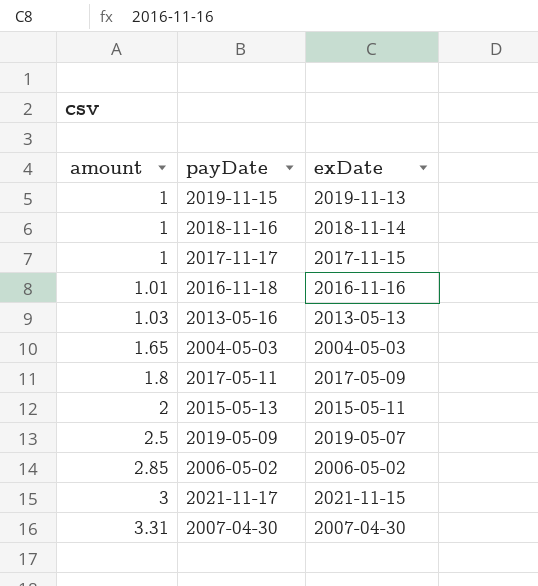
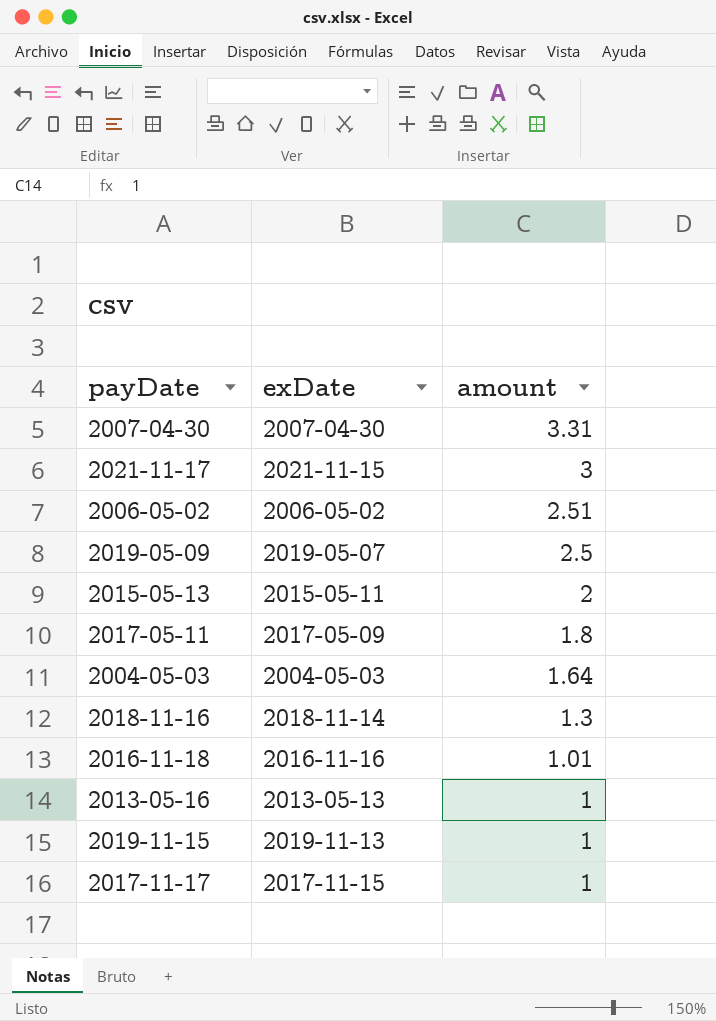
row order: amount ascending -> amount descending
column amount | position: 1 -> 3
2006-05-02 | amount: 2.85 -> 2.51
2004-05-03 | amount: 1.65 -> 1.64
2018-11-16 | amount: 1 -> 1.3
2013-05-16 | amount: 1.03 -> 1

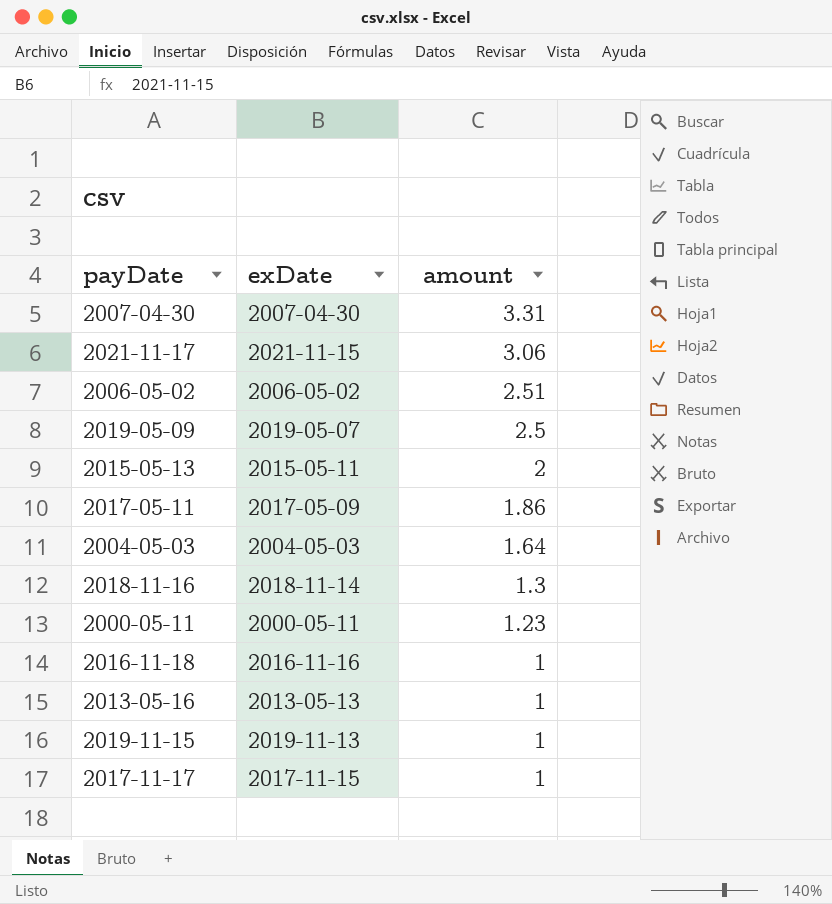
2021-11-17 | amount: 3 -> 3.06
2017-05-11 | amount: 1.8 -> 1.86
row 2000-05-11: none -> 2000-05-11 | 1.23
2016-11-18 | amount: 1.01 -> 1

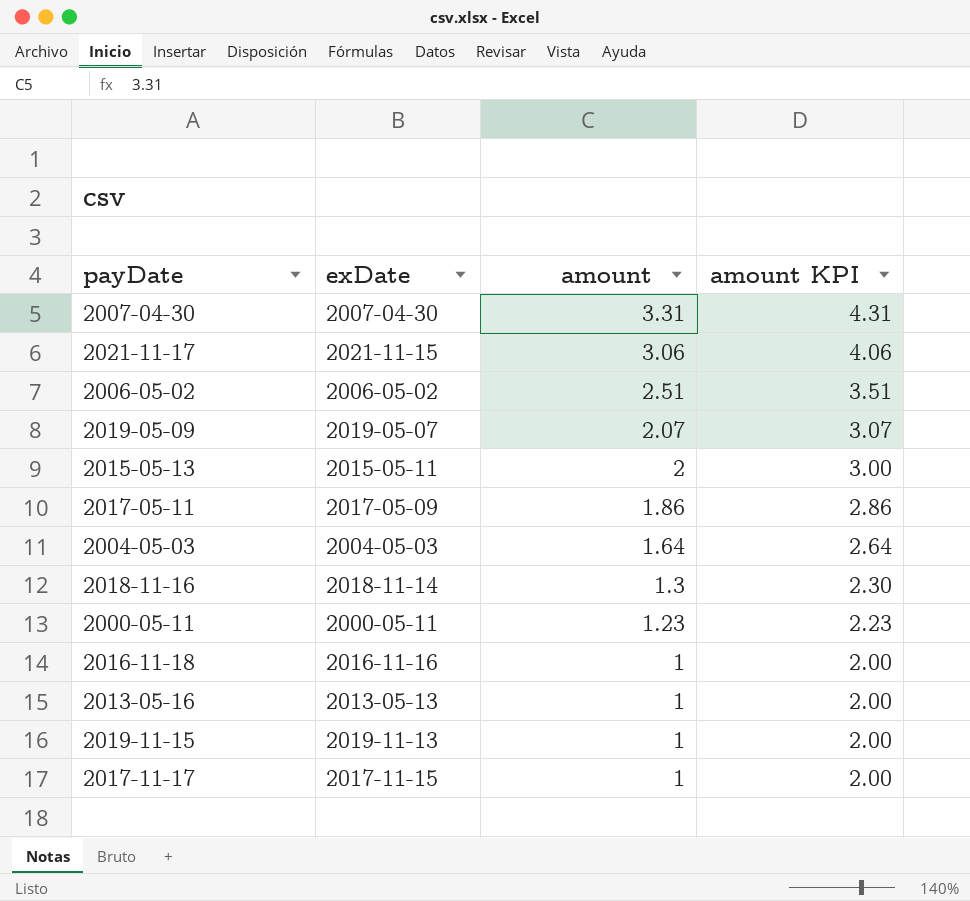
column amount KPI | formula: none -> [amount] + 1
2019-05-09 | amount: 2.5 -> 2.07

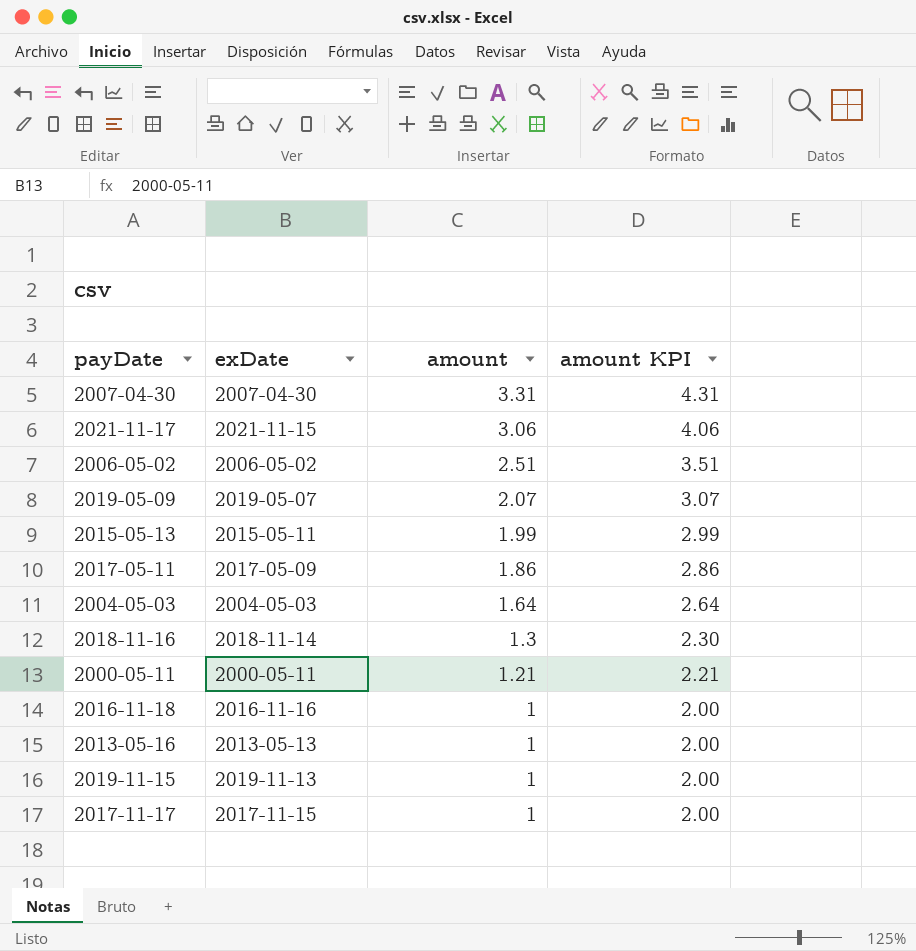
2015-05-13 | amount: 2 -> 1.99
2015-05-13 | amount KPI: 3.00 -> 2.99
2000-05-11 | amount: 1.23 -> 1.21
2000-05-11 | amount KPI: 2.23 -> 2.21

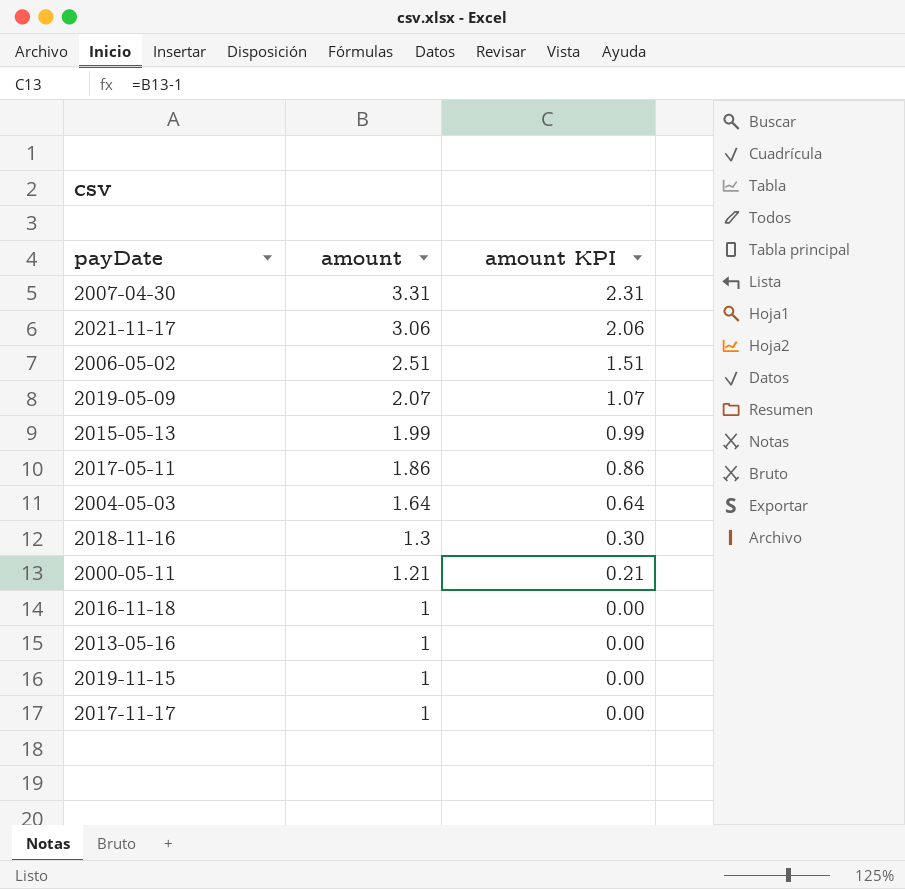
column exDate | position: 2 -> none
column amount KPI | formula: [amount] + 1 -> [amount] - 1

